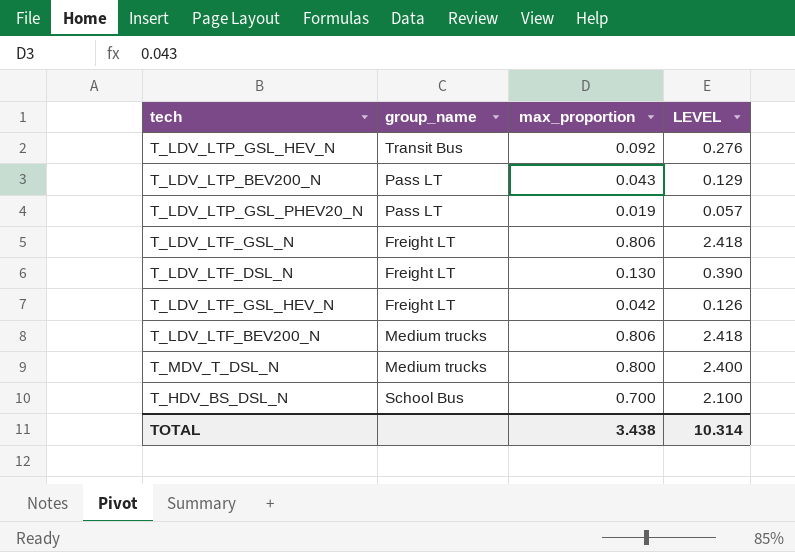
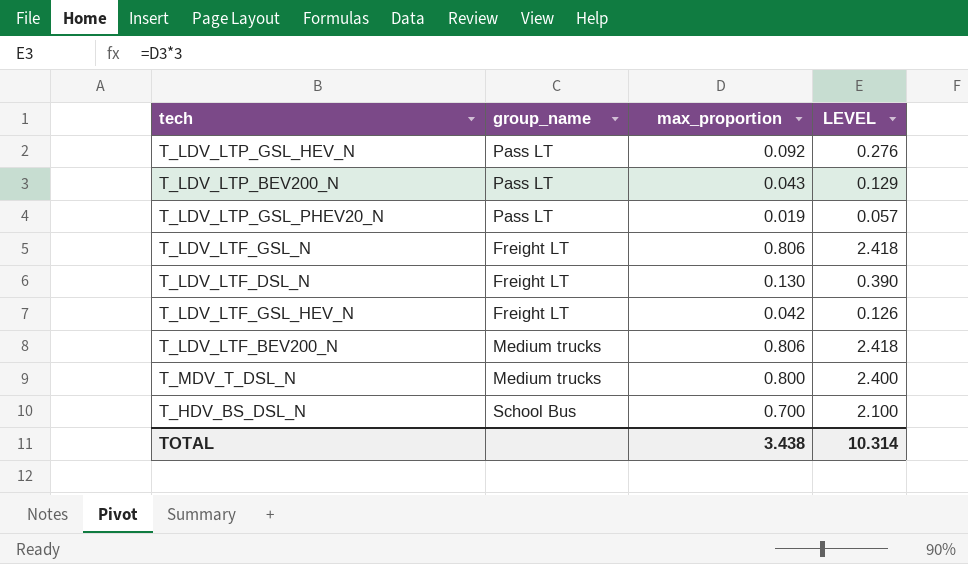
T_LDV_LTP_GSL_HEV_N | group_name: Transit Bus -> Pass LT

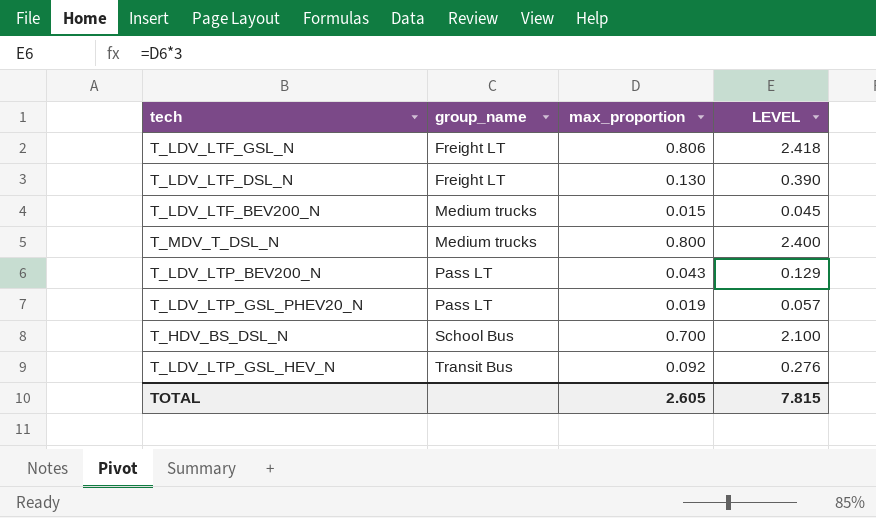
row order: none -> group_name ascending
row T_LDV_LTF_GSL_HEV_N: Freight LT | 0.042 | 0.126 -> none
T_LDV_LTF_BEV200_N | max_proportion: 0.806 -> 0.015
T_LDV_LTF_BEV200_N | LEVEL: 2.418 -> 0.045
T_LDV_LTP_GSL_HEV_N | group_name: Pass LT -> Transit Bus
TOTAL | max_proportion: 3.438 -> 2.605
TOTAL | LEVEL: 10.314 -> 7.815

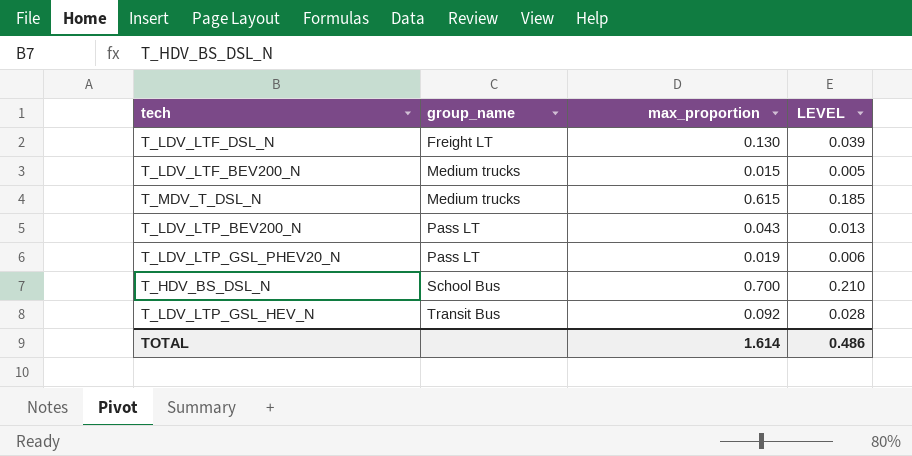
column LEVEL | formula: [max_proportion] * 3 -> [max_proportion] * 0.3
row T_LDV_LTF_GSL_N: Freight LT | 0.806 | 2.418 -> none
T_MDV_T_DSL_N | max_proportion: 0.800 -> 0.615
TOTAL | max_proportion: 2.605 -> 1.614
TOTAL | LEVEL: 7.815 -> 0.486

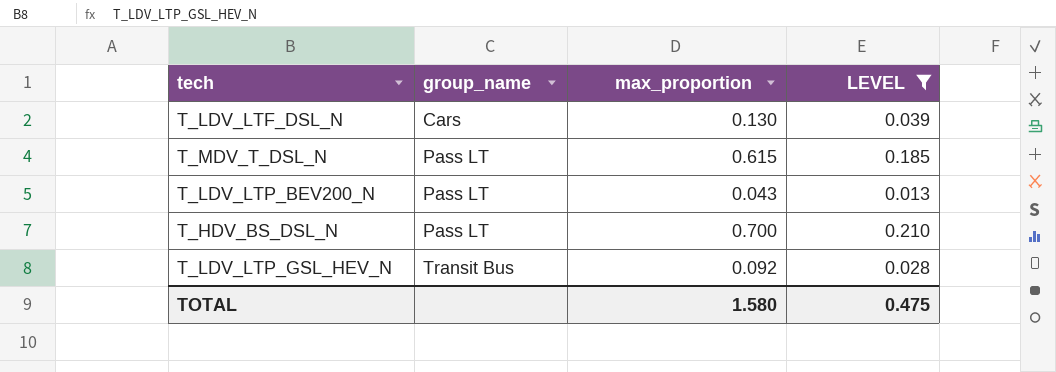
filter: none -> LEVEL >= 0.013
T_LDV_LTF_DSL_N | group_name: Freight LT -> Cars
T_MDV_T_DSL_N | group_name: Medium trucks -> Pass LT
T_HDV_BS_DSL_N | group_name: School Bus -> Pass LT
TOTAL | max_proportion: 1.614 -> 1.580
TOTAL | LEVEL: 0.486 -> 0.475

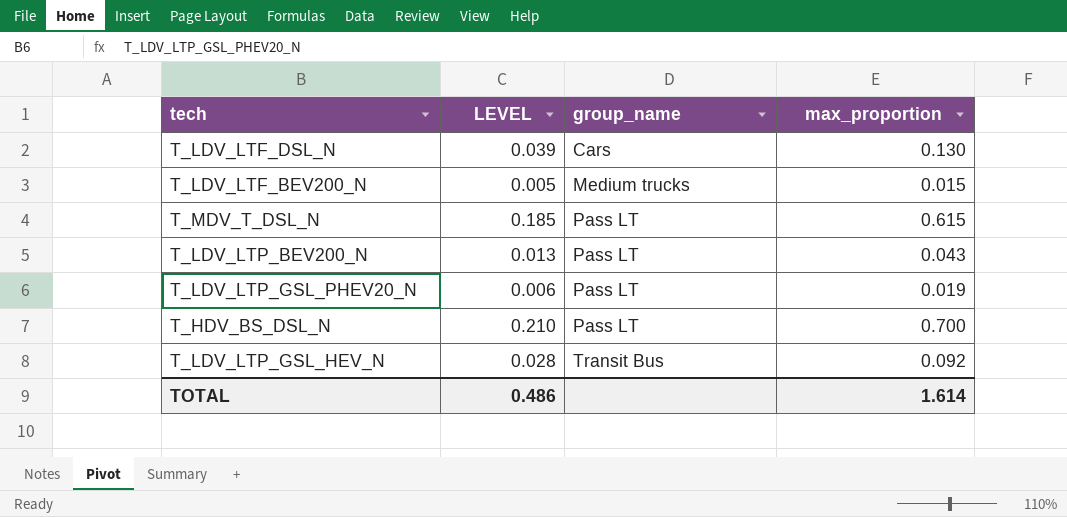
filter: LEVEL >= 0.013 -> none
column LEVEL | position: 4 -> 2
TOTAL | LEVEL: 0.475 -> 0.486
TOTAL | max_proportion: 1.580 -> 1.614

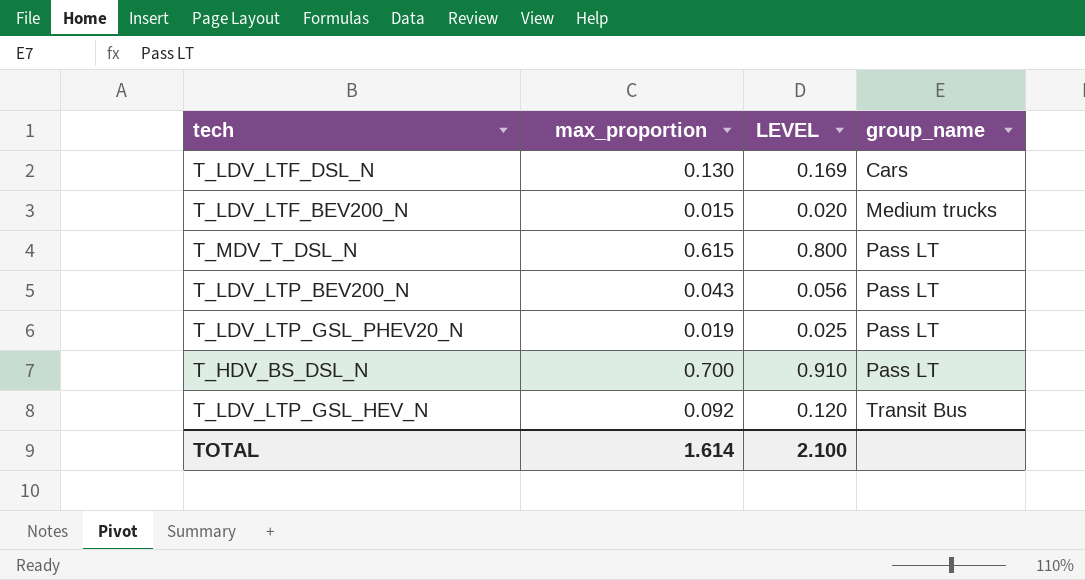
column max_proportion | position: 4 -> 2
column LEVEL | formula: [max_proportion] * 0.3 -> [max_proportion] * 1.3
TOTAL | LEVEL: 0.486 -> 2.100

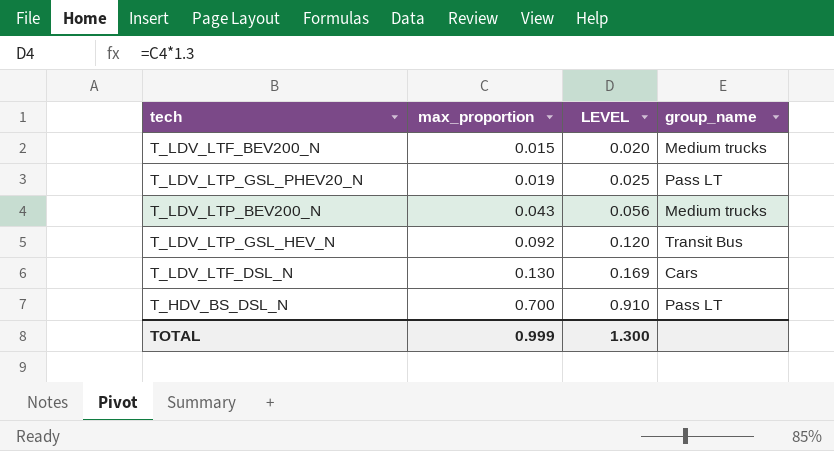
row order: group_name ascending -> max_proportion ascending
row T_MDV_T_DSL_N: 0.615 | 0.800 | Pass LT -> none
T_LDV_LTP_BEV200_N | group_name: Pass LT -> Medium trucks
TOTAL | max_proportion: 1.614 -> 0.999
TOTAL | LEVEL: 2.100 -> 1.300

